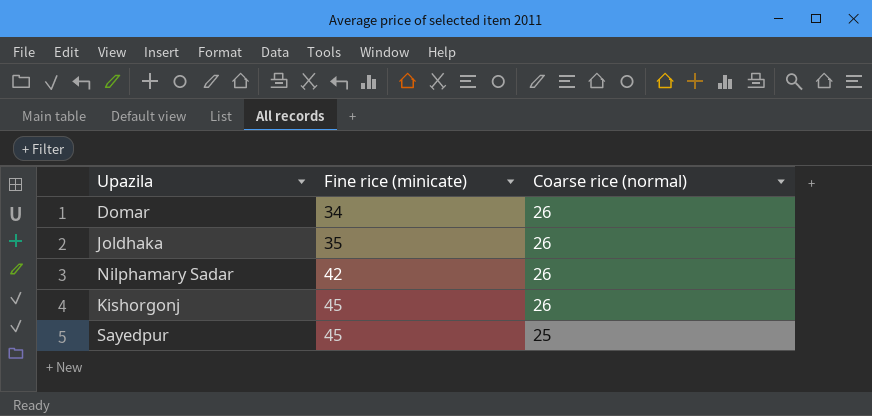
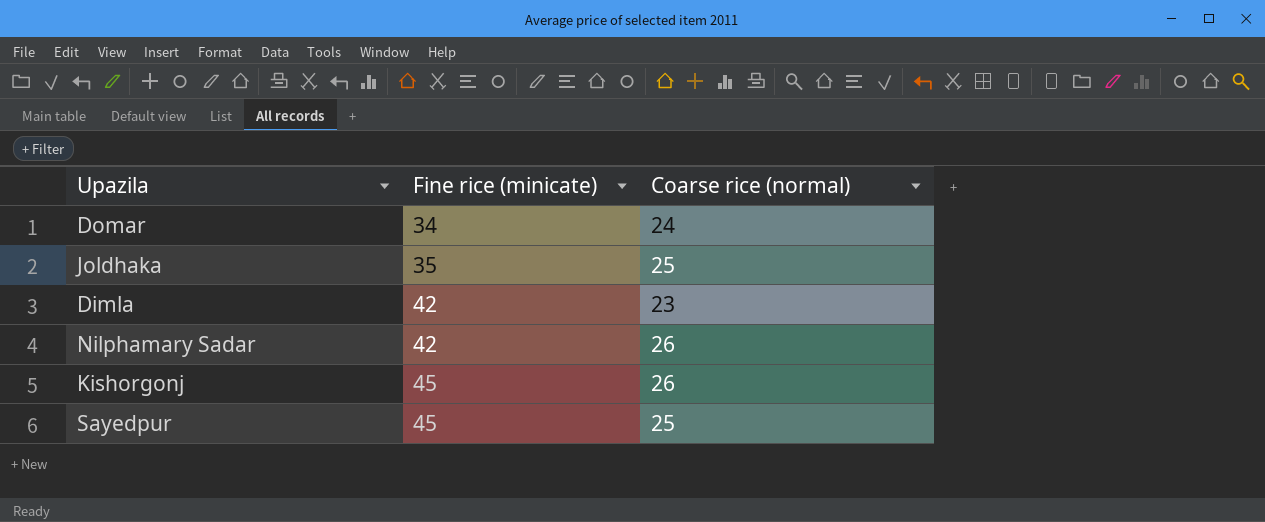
Domar | Coarse rice (normal): 26 -> 24
Joldhaka | Coarse rice (normal): 26 -> 25
row Dimla: none -> 42 | 23

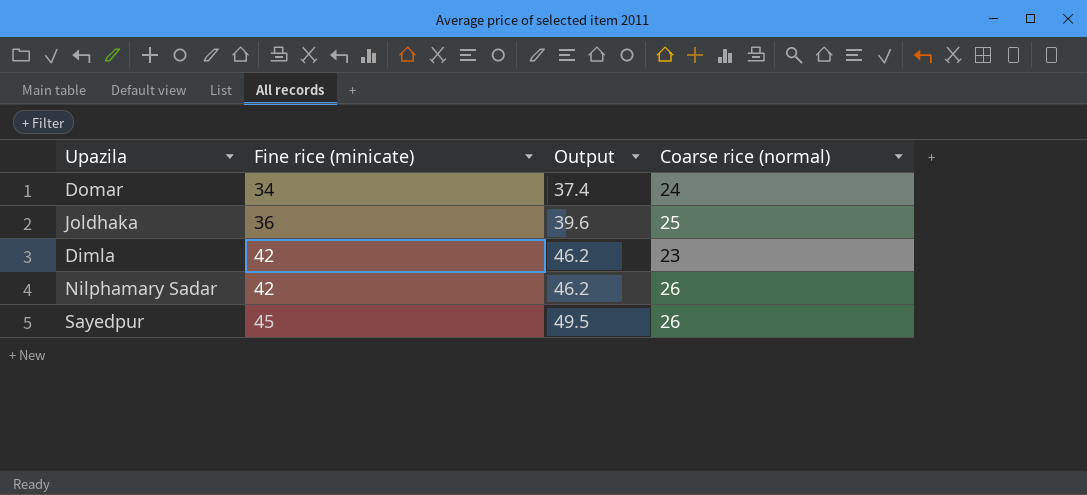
column Output | formula: none -> [Fine rice (minicate)] * 1.1
row Kishorgonj: 45 | 26 -> none
Joldhaka | Fine rice (minicate): 35 -> 36
Sayedpur | Coarse rice (normal): 25 -> 26

